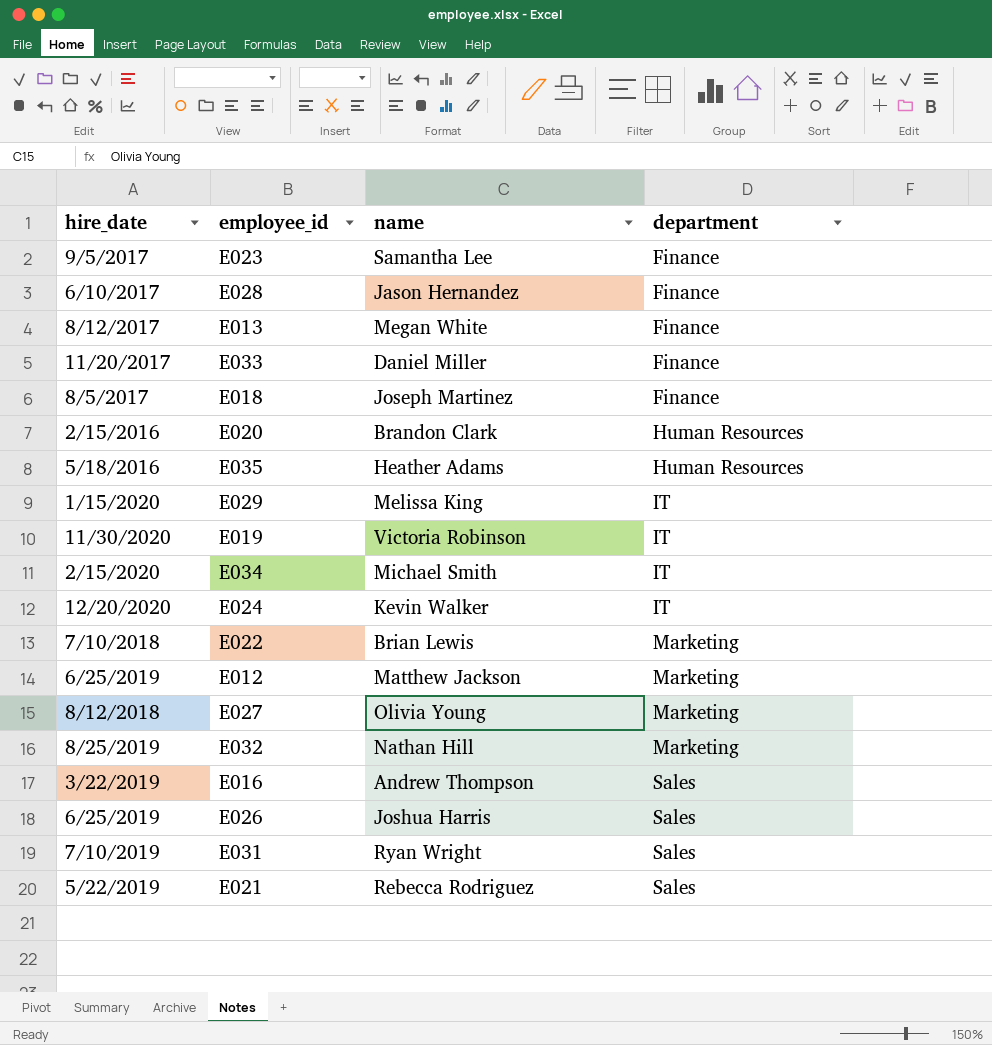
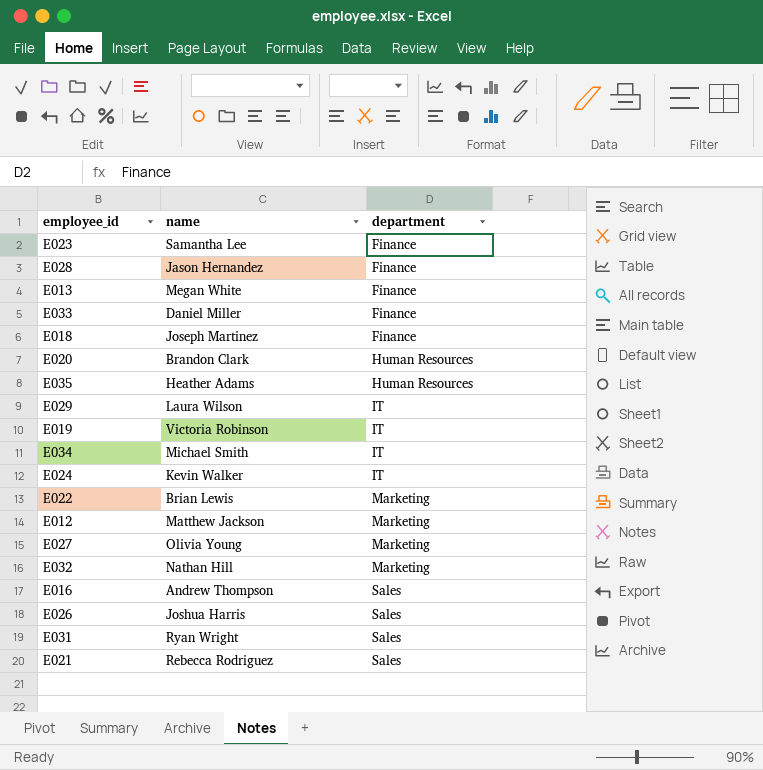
column hire_date | position: 1 -> none
E029 | name: Melissa King -> Laura Wilson

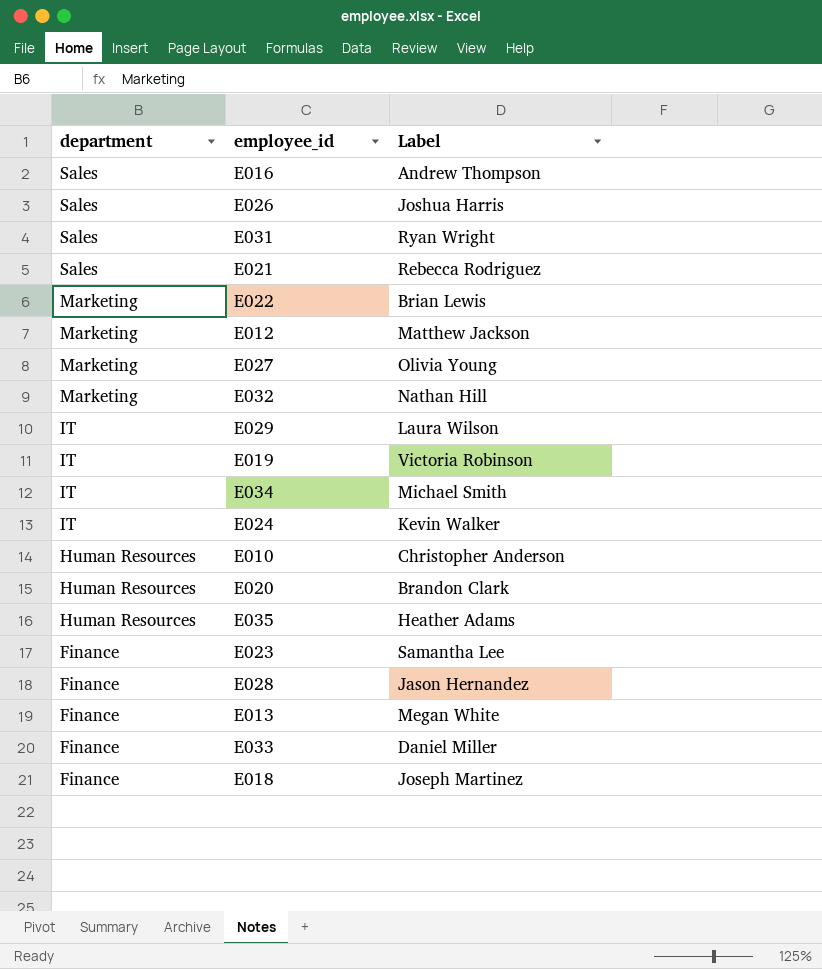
row order: department ascending -> department descending
column department | position: 3 -> 1
column name: name -> Label
row E010: none -> Human Resources | Christopher Anderson

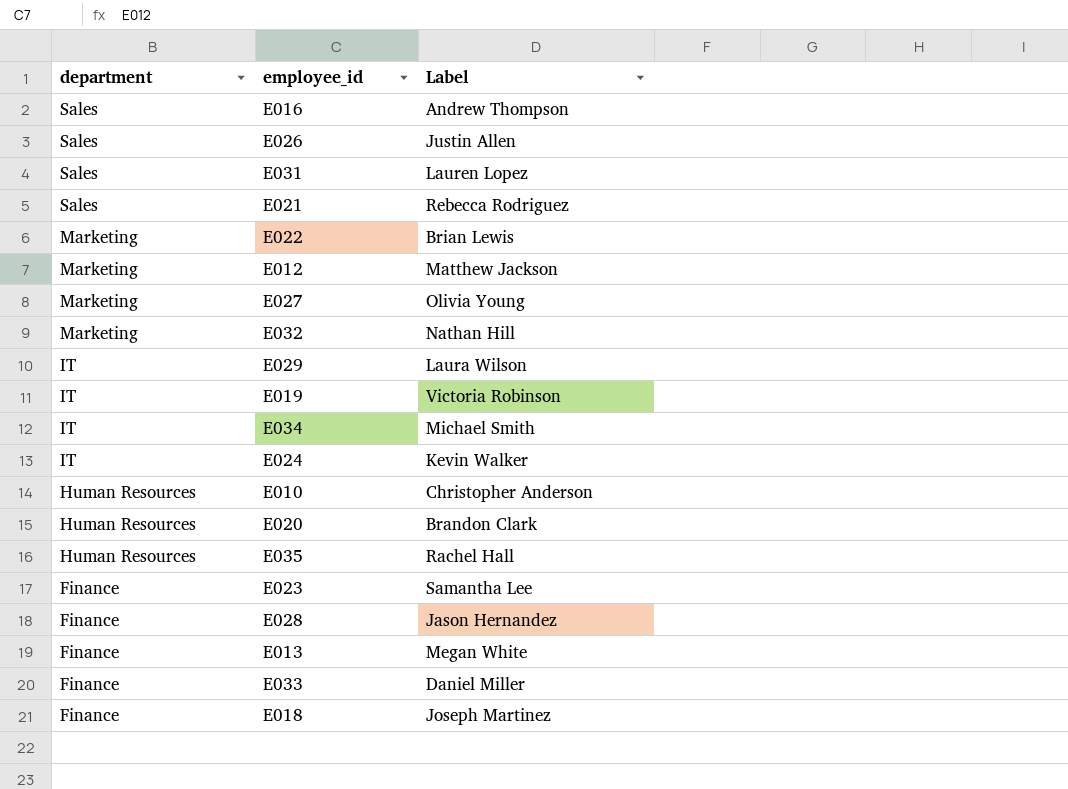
E026 | Label: Joshua Harris -> Justin Allen
E031 | Label: Ryan Wright -> Lauren Lopez
E035 | Label: Heather Adams -> Rachel Hall

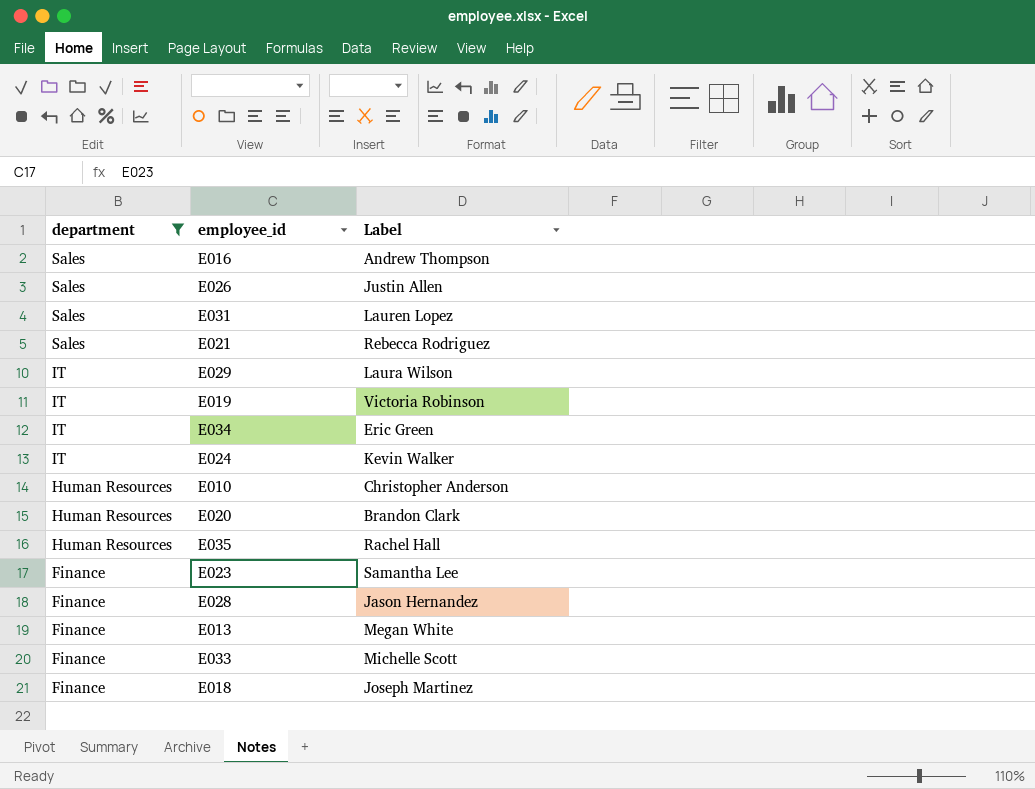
filter: none -> department != Marketing
E034 | Label: Michael Smith -> Eric Green
E033 | Label: Daniel Miller -> Michelle Scott

